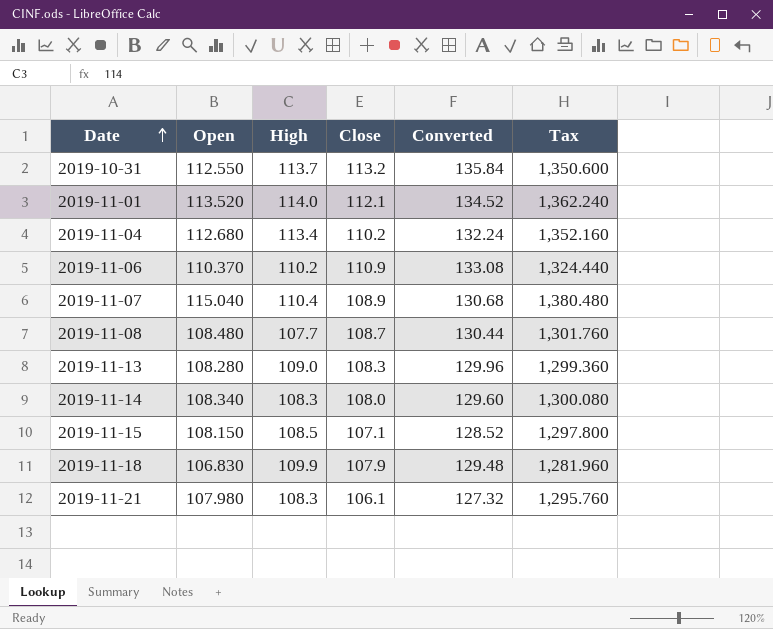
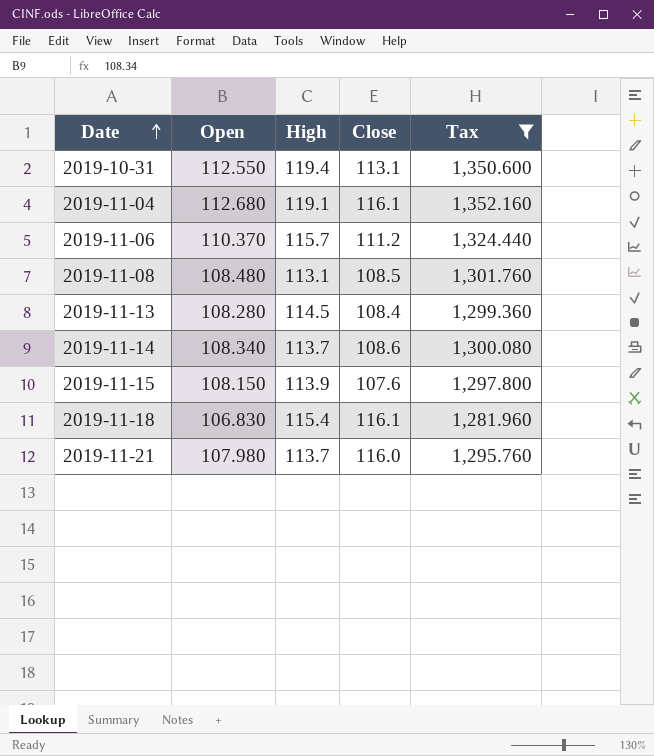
filter: none -> Tax <= 1,352.160
column Converted | formula: [Close] * 1.2 -> none
2019-10-31 | High: 113.7 -> 119.4
2019-10-31 | Close: 113.2 -> 113.1
2019-11-04 | High: 113.4 -> 119.1
2019-11-04 | Close: 110.2 -> 116.1
2019-11-06 | High: 110.2 -> 115.7
2019-11-06 | Close: 110.9 -> 111.2
2019-11-08 | High: 107.7 -> 113.1
2019-11-08 | Close: 108.7 -> 108.5
2019-11-13 | High: 109.0 -> 114.5
2019-11-13 | Close: 108.3 -> 108.4
2019-11-14 | High: 108.3 -> 113.7
2019-11-14 | Close: 108.0 -> 108.6
2019-11-15 | High: 108.5 -> 113.9
2019-11-15 | Close: 107.1 -> 107.6
2019-11-18 | High: 109.9 -> 115.4
2019-11-18 | Close: 107.9 -> 116.1
2019-11-21 | High: 108.3 -> 113.7
2019-11-21 | Close: 106.1 -> 116.0

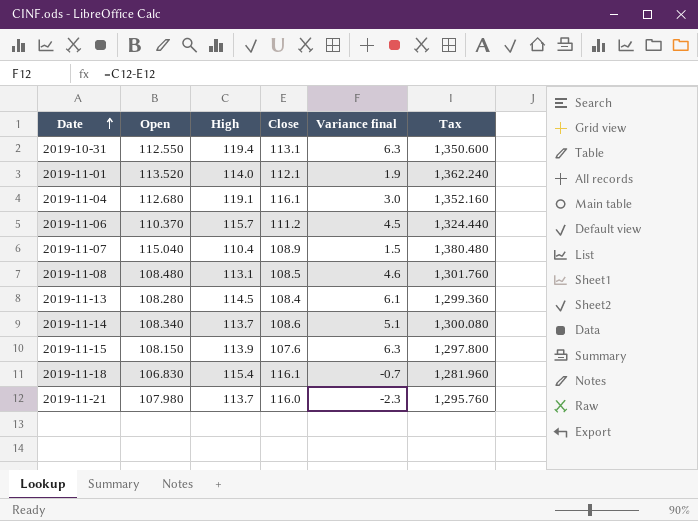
filter: Tax <= 1,352.160 -> none
column Variance final | formula: none -> [High] - [Close]

